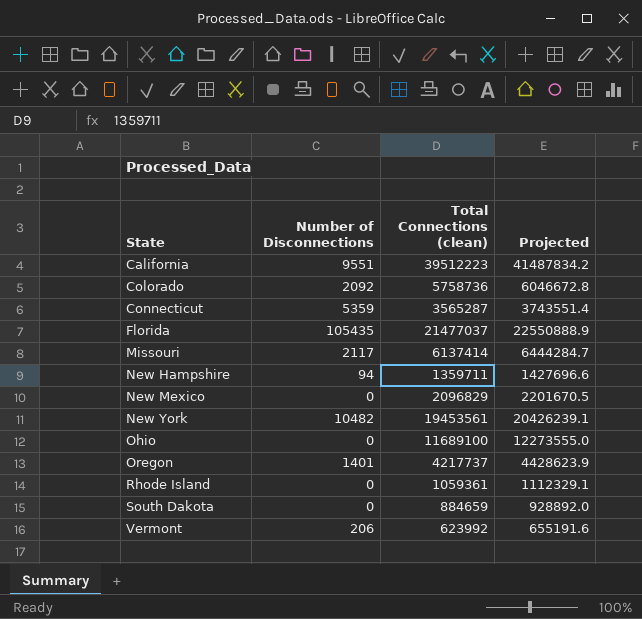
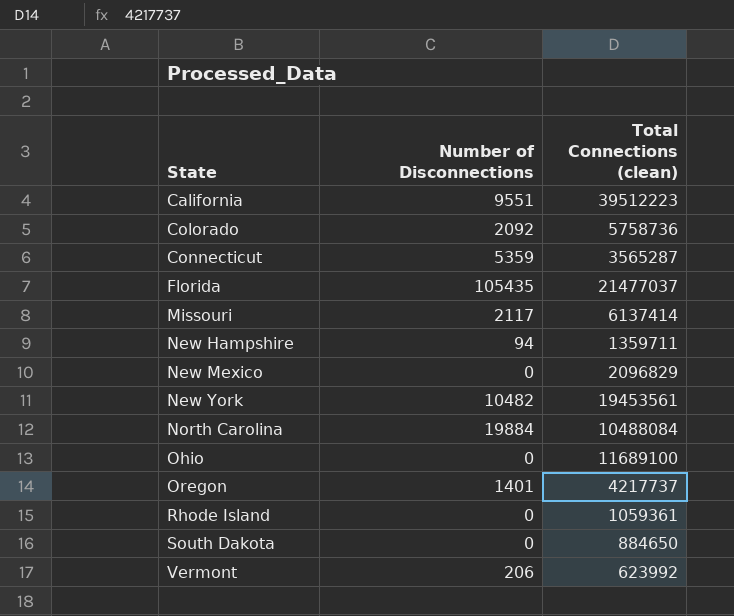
column Projected | formula: [Total Connections (clean)] * 1.05 -> none
row North Carolina: none -> 19884 | 10488084
South Dakota | Total Connections (clean): 884659 -> 884650

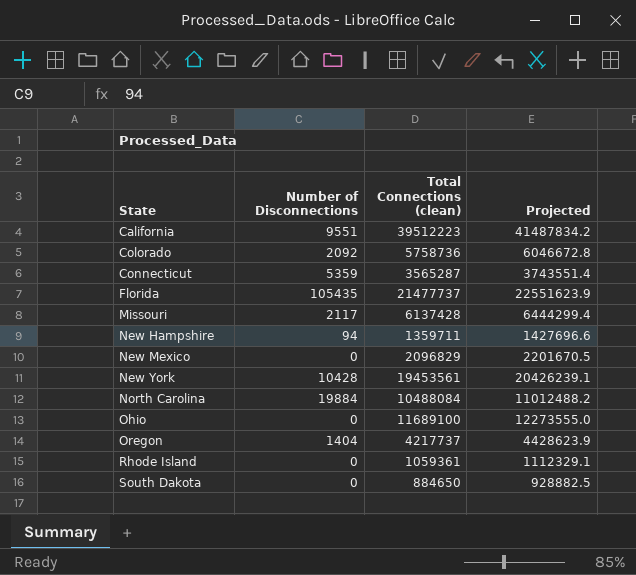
column Projected | formula: none -> [Total Connections (clean)] * 1.05
row Vermont: 206 | 623992 -> none
Florida | Total Connections (clean): 21477037 -> 21477737
Missouri | Total Connections (clean): 6137414 -> 6137428
New York | Number of Disconnections: 10482 -> 10428
Oregon | Number of Disconnections: 1401 -> 1404

